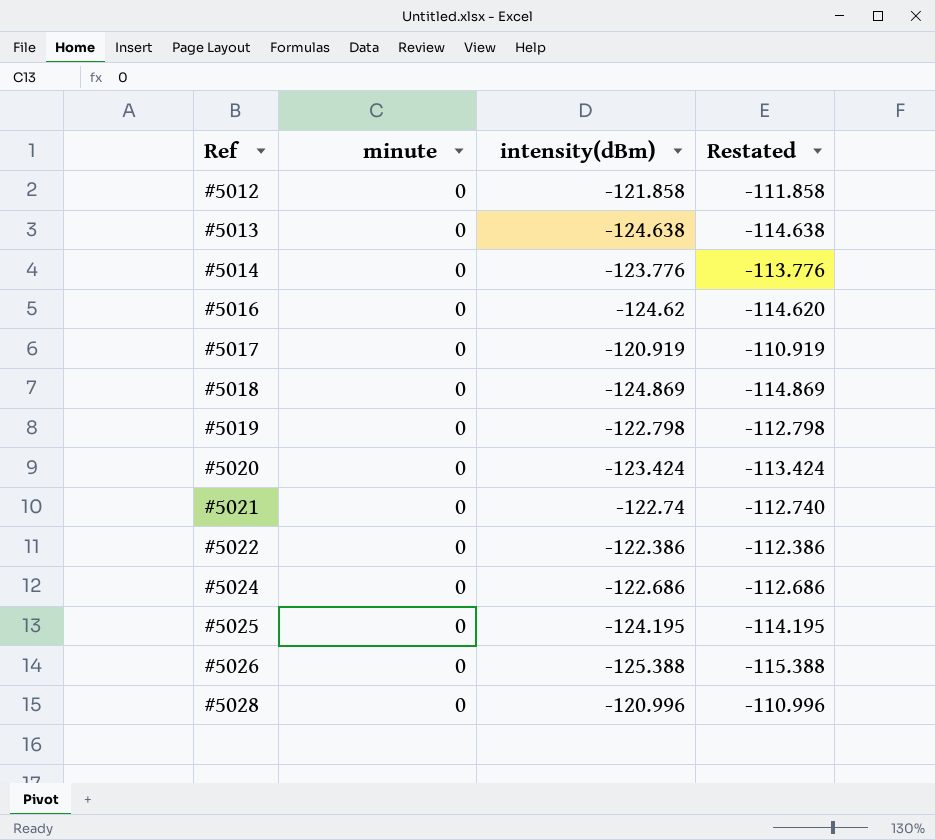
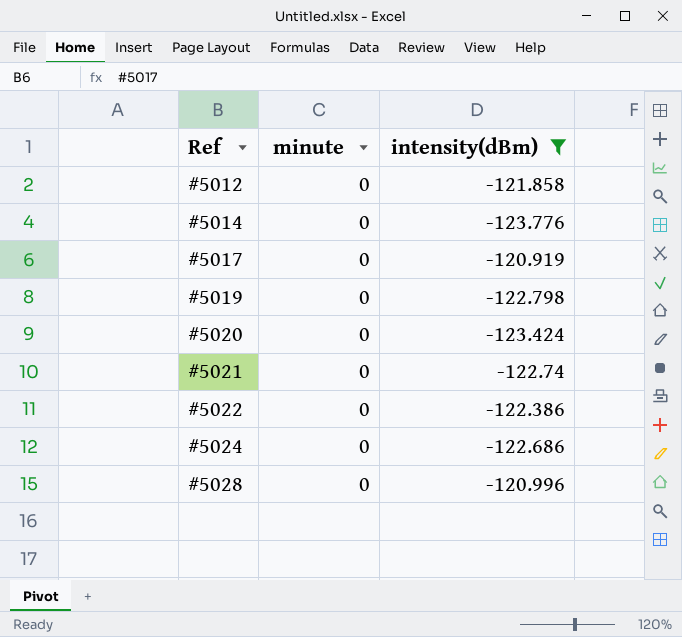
filter: none -> intensity(dBm) >= -123.776
column Restated | formula: [intensity(dBm)] + 10 -> none

